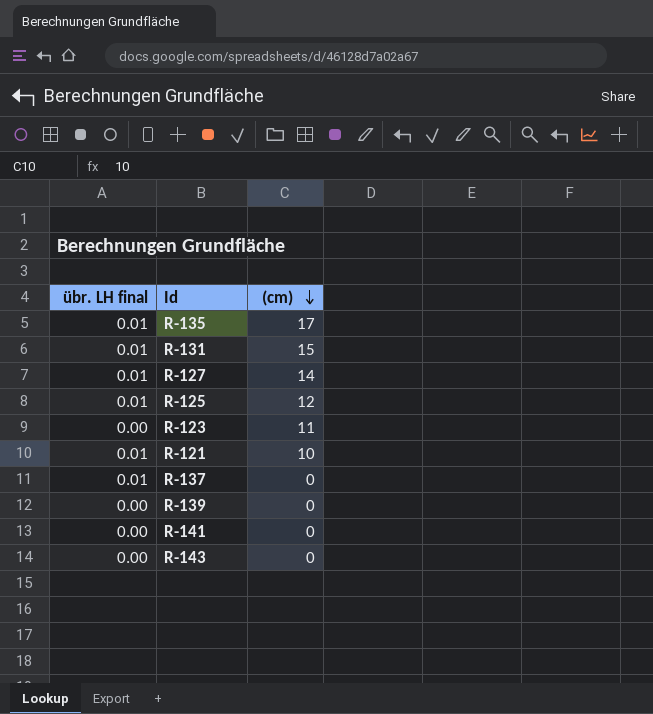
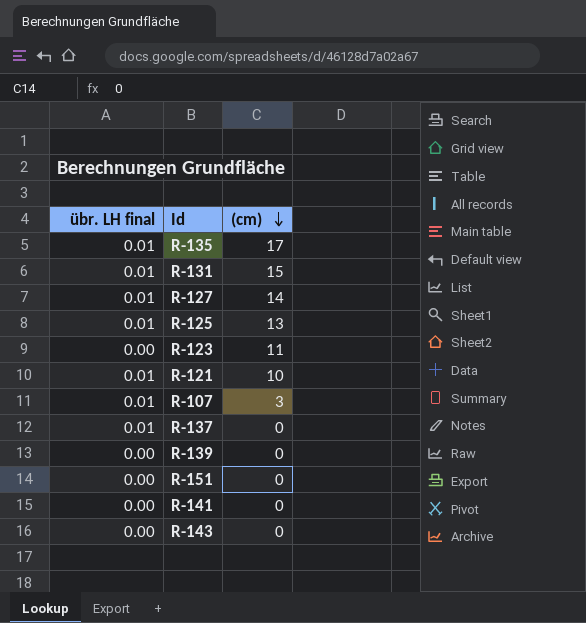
R-125 | (cm): 12 -> 13
row R-107: none -> 0.01 | 3
row R-151: none -> 0.00 | 0

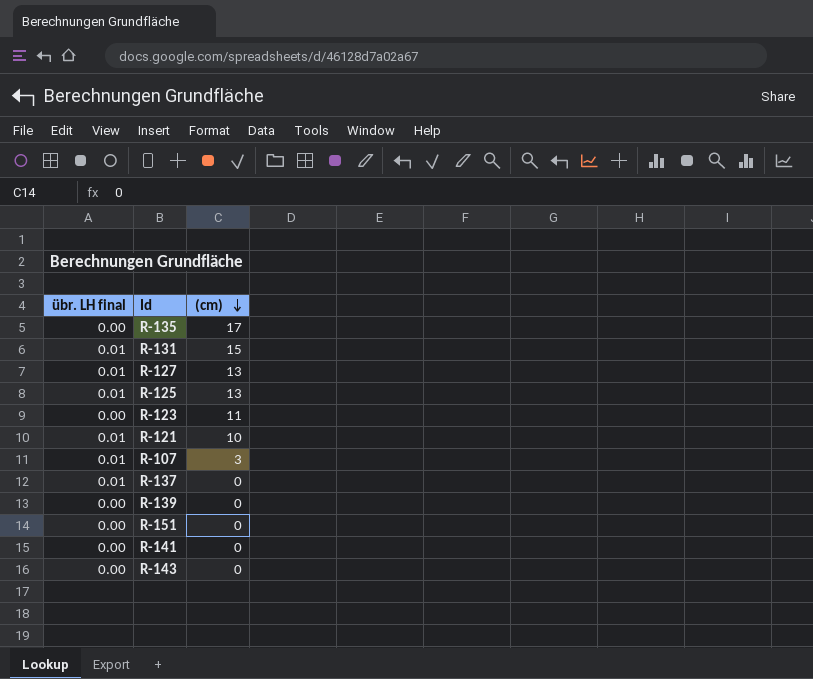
R-135 | übr. LH final: 0.01 -> 0.00
R-127 | (cm): 14 -> 13

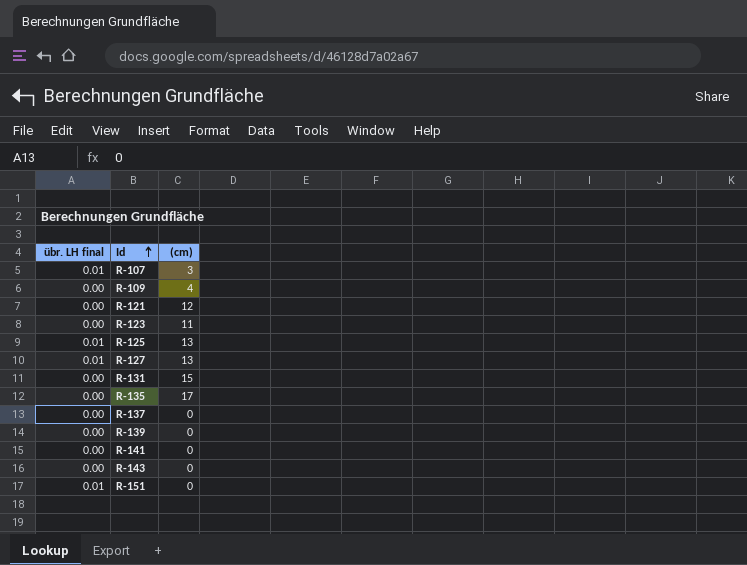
row order: (cm) descending -> Id ascending
row R-109: none -> 0.00 | 4
R-121 | übr. LH final: 0.01 -> 0.00
R-121 | (cm): 10 -> 12
R-131 | übr. LH final: 0.01 -> 0.00
R-137 | übr. LH final: 0.01 -> 0.00
R-151 | übr. LH final: 0.00 -> 0.01

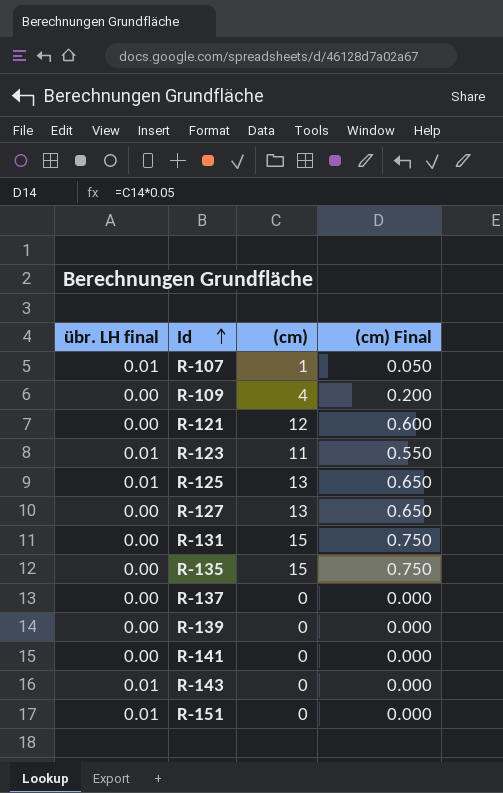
column (cm) Final | formula: none -> [(cm)] * 0.05
R-107 | (cm): 3 -> 1
R-123 | übr. LH final: 0.00 -> 0.01
R-127 | übr. LH final: 0.01 -> 0.00
R-135 | (cm): 17 -> 15
R-143 | übr. LH final: 0.00 -> 0.01

